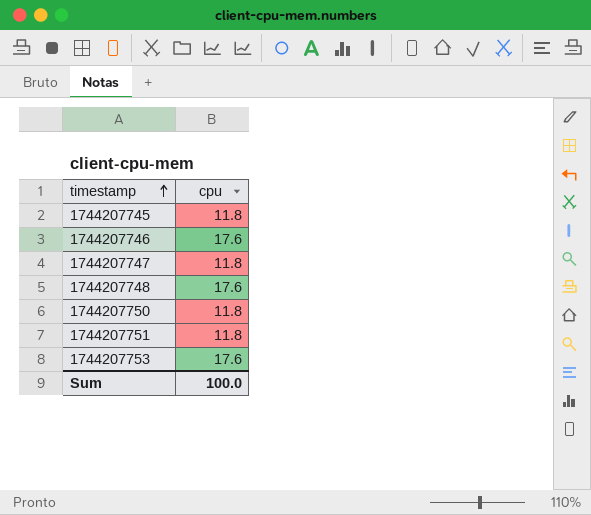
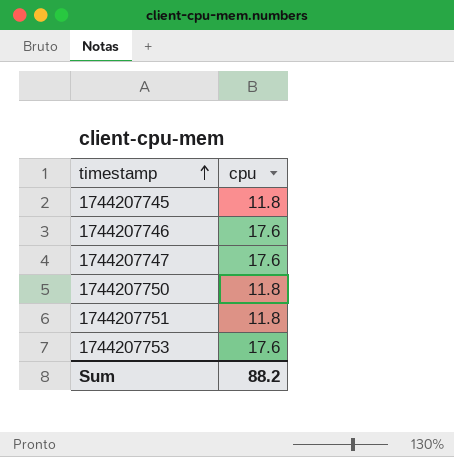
row 1744207748: 17.6 -> none
1744207747 | cpu: 11.8 -> 17.6
Sum | cpu: 100.0 -> 88.2

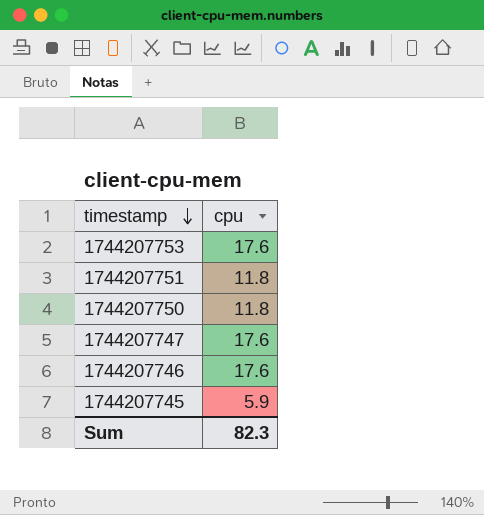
row order: timestamp ascending -> timestamp descending
1744207745 | cpu: 11.8 -> 5.9
Sum | cpu: 88.2 -> 82.3

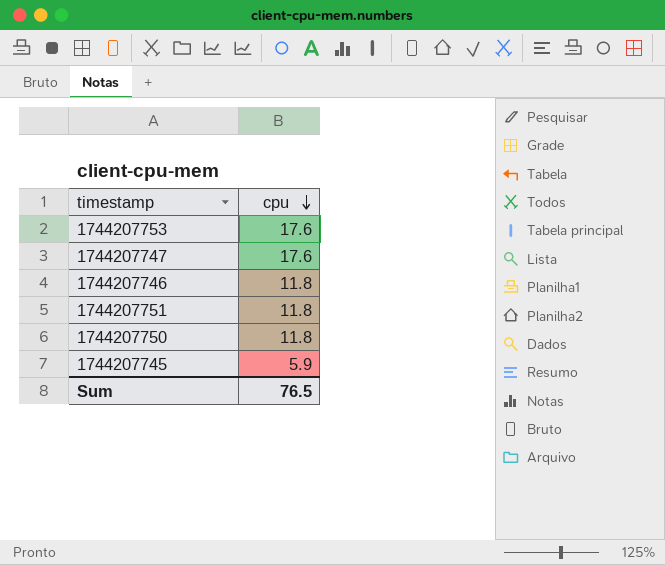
row order: timestamp descending -> cpu descending
1744207746 | cpu: 17.6 -> 11.8
Sum | cpu: 82.3 -> 76.5

